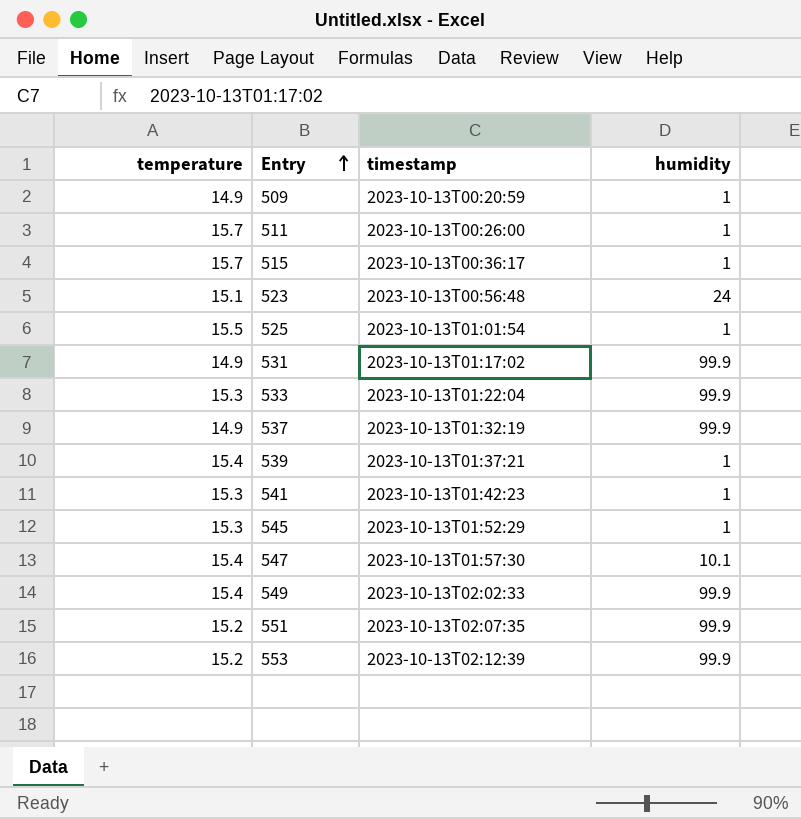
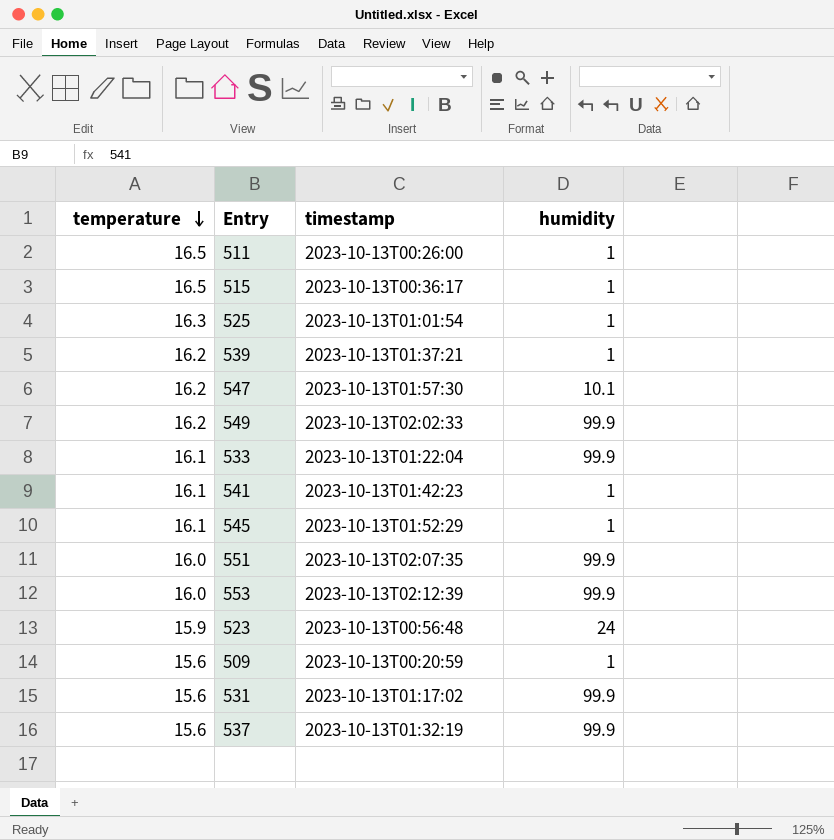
row order: Entry ascending -> temperature descending
511 | temperature: 15.7 -> 16.5
515 | temperature: 15.7 -> 16.5
525 | temperature: 15.5 -> 16.3
539 | temperature: 15.4 -> 16.2
547 | temperature: 15.4 -> 16.2
549 | temperature: 15.4 -> 16.2
533 | temperature: 15.3 -> 16.1
541 | temperature: 15.3 -> 16.1
545 | temperature: 15.3 -> 16.1
551 | temperature: 15.2 -> 16.0
553 | temperature: 15.2 -> 16.0
523 | temperature: 15.1 -> 15.9
509 | temperature: 14.9 -> 15.6
531 | temperature: 14.9 -> 15.6
537 | temperature: 14.9 -> 15.6

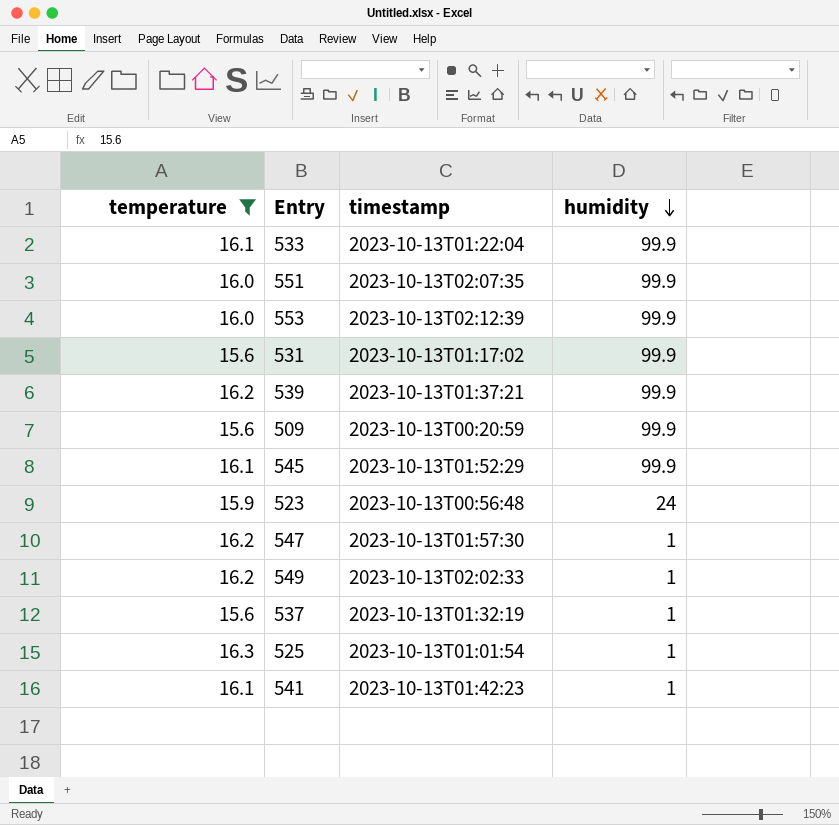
filter: none -> temperature != 16.5
row order: temperature descending -> humidity descending
539 | humidity: 1 -> 99.9
509 | humidity: 1 -> 99.9
545 | humidity: 1 -> 99.9
547 | humidity: 10.1 -> 1
549 | humidity: 99.9 -> 1
537 | humidity: 99.9 -> 1

